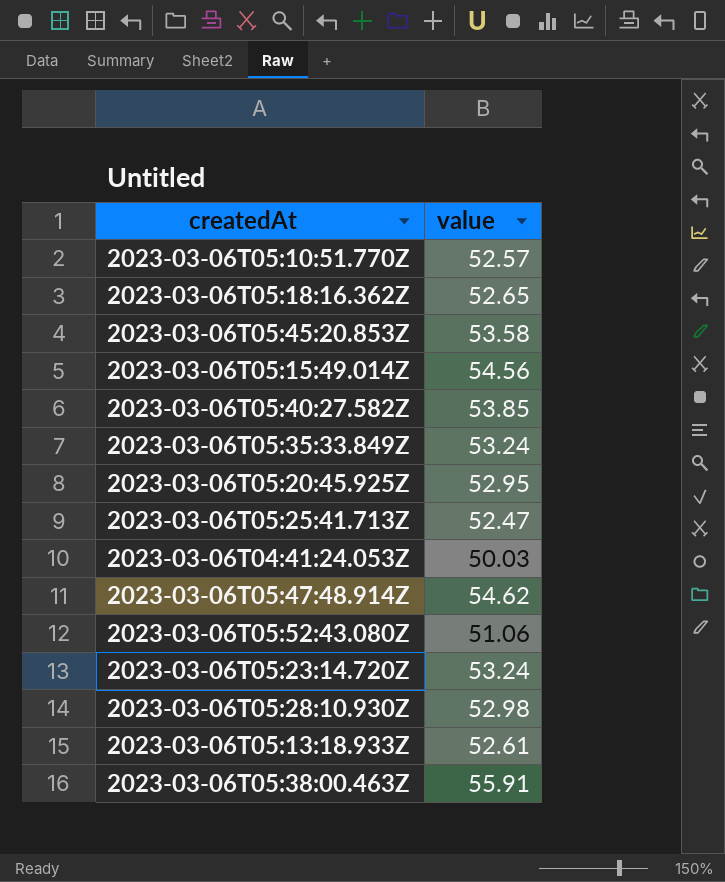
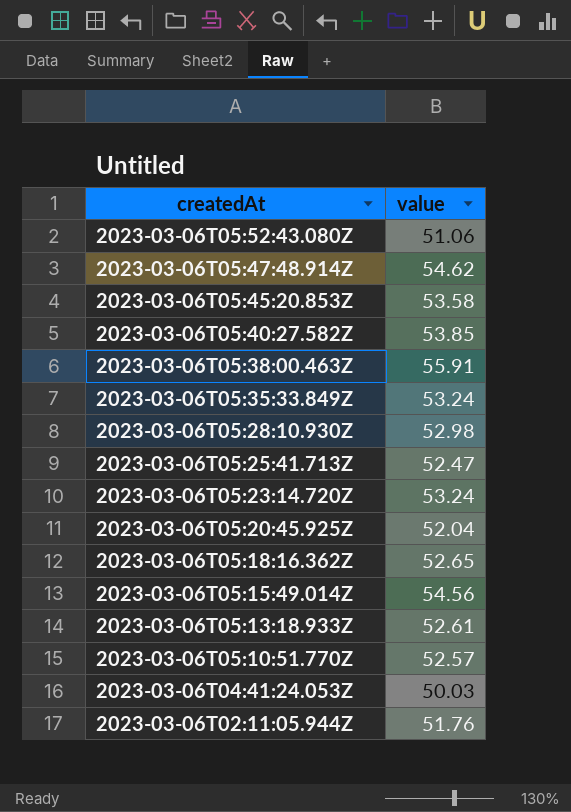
row order: none -> createdAt descending
2023-03-06T05:20:45.925Z | value: 52.95 -> 52.04
row 2023-03-06T02:11:05.944Z: none -> 51.76

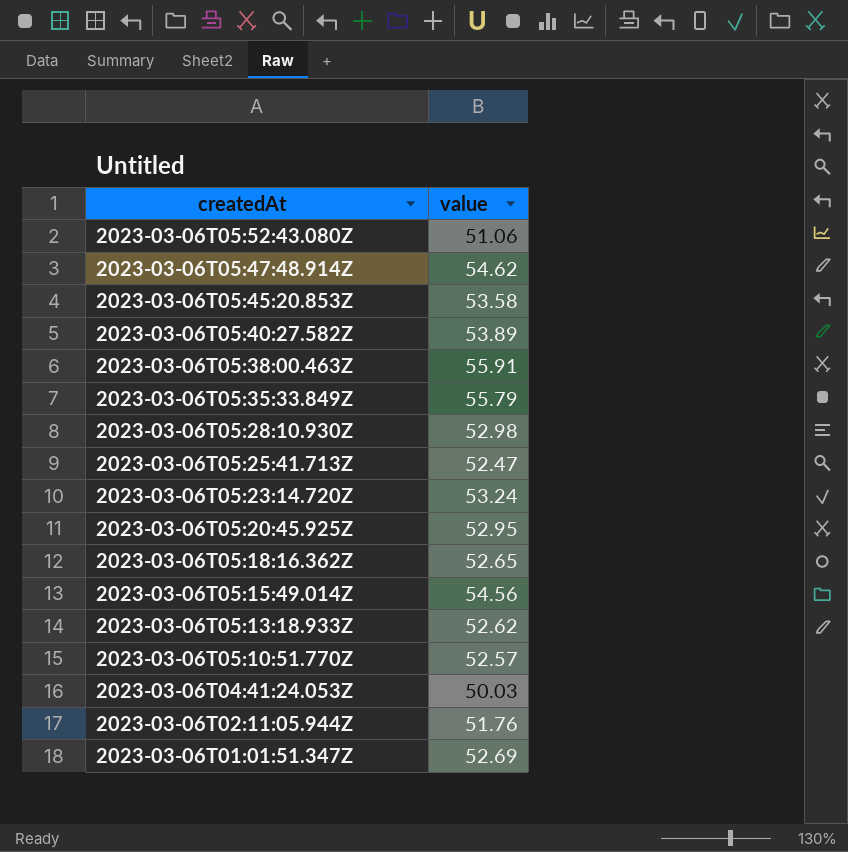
2023-03-06T05:40:27.582Z | value: 53.85 -> 53.89
2023-03-06T05:35:33.849Z | value: 53.24 -> 55.79
2023-03-06T05:20:45.925Z | value: 52.04 -> 52.95
2023-03-06T05:13:18.933Z | value: 52.61 -> 52.62
row 2023-03-06T01:01:51.347Z: none -> 52.69

